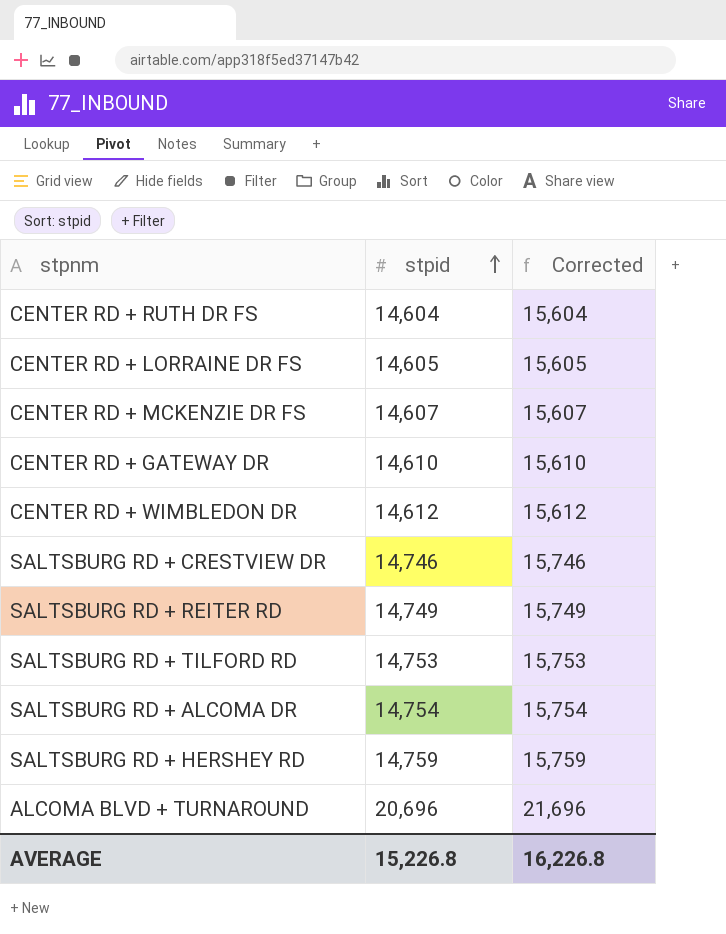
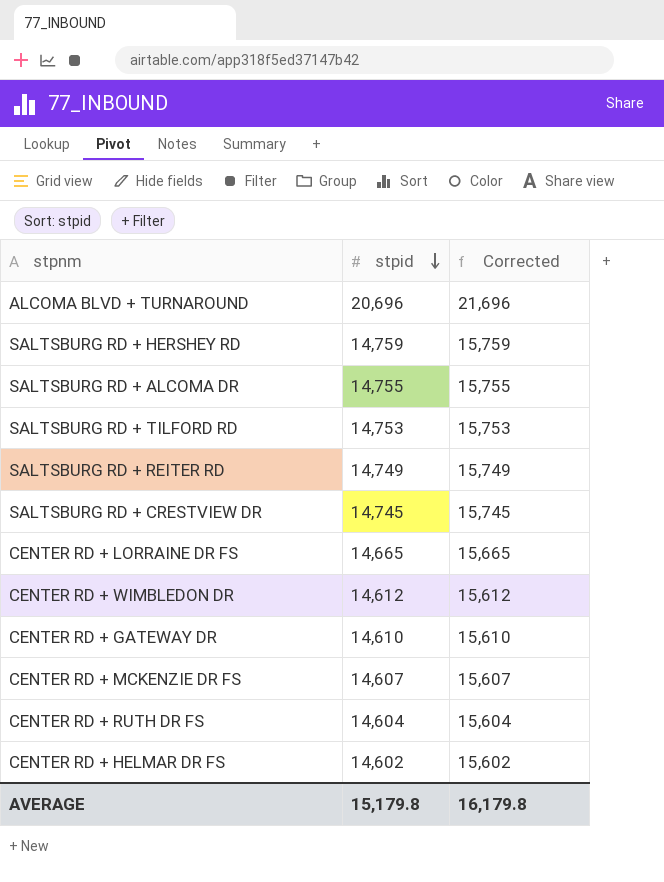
row order: stpid ascending -> stpid descending
SALTSBURG RD + ALCOMA DR | stpid: 14,754 -> 14,755
SALTSBURG RD + ALCOMA DR | Corrected: 15,754 -> 15,755
SALTSBURG RD + CRESTVIEW DR | stpid: 14,746 -> 14,745
SALTSBURG RD + CRESTVIEW DR | Corrected: 15,746 -> 15,745
CENTER RD + LORRAINE DR FS | stpid: 14,605 -> 14,665
CENTER RD + LORRAINE DR FS | Corrected: 15,605 -> 15,665
row CENTER RD + HELMAR DR FS: none -> 14,602 | 15,602
AVERAGE | stpid: 15,226.8 -> 15,179.8
AVERAGE | Corrected: 16,226.8 -> 16,179.8

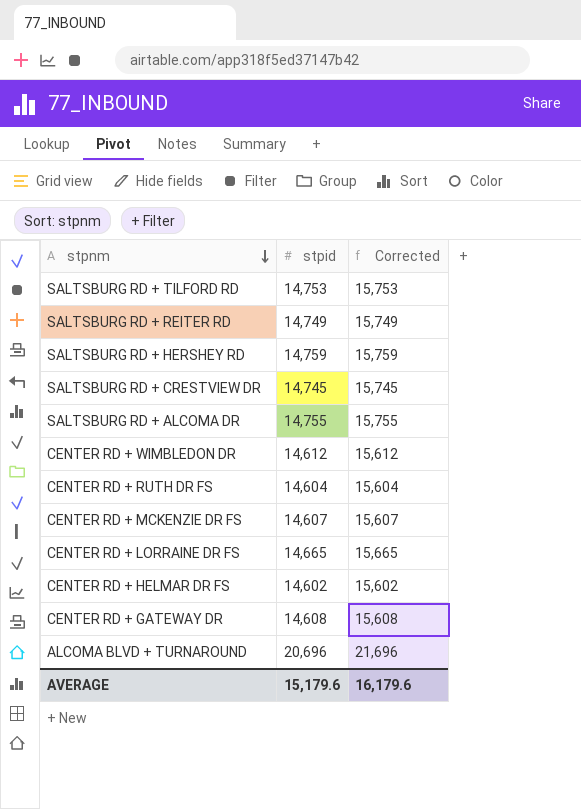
row order: stpid descending -> stpnm descending
CENTER RD + GATEWAY DR | stpid: 14,610 -> 14,608
CENTER RD + GATEWAY DR | Corrected: 15,610 -> 15,608
AVERAGE | stpid: 15,179.8 -> 15,179.6
AVERAGE | Corrected: 16,179.8 -> 16,179.6

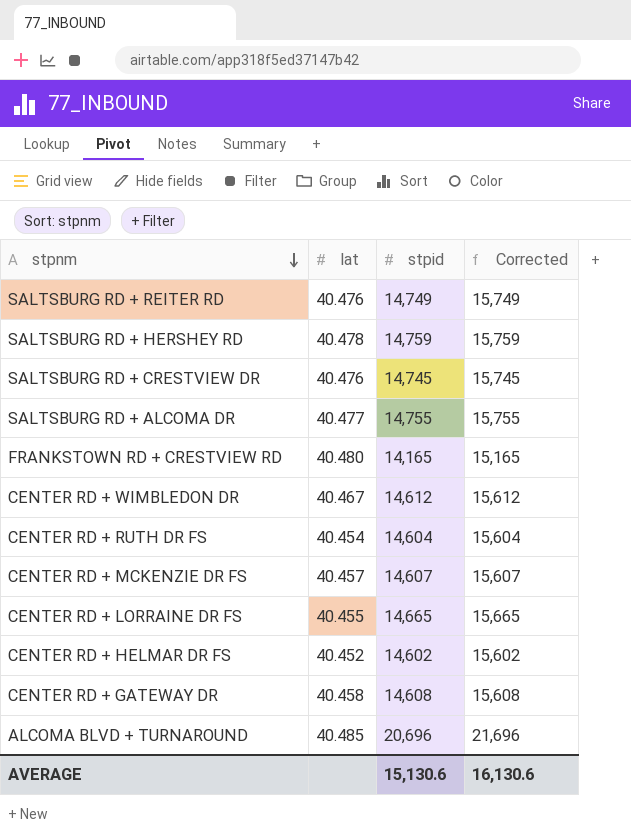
column lat | position: none -> 2
row SALTSBURG RD + TILFORD RD: 14,753 | 15,753 -> none
row FRANKSTOWN RD + CRESTVIEW RD: none -> 40.480 | 14,165 | 15,165
AVERAGE | stpid: 15,179.6 -> 15,130.6
AVERAGE | Corrected: 16,179.6 -> 16,130.6

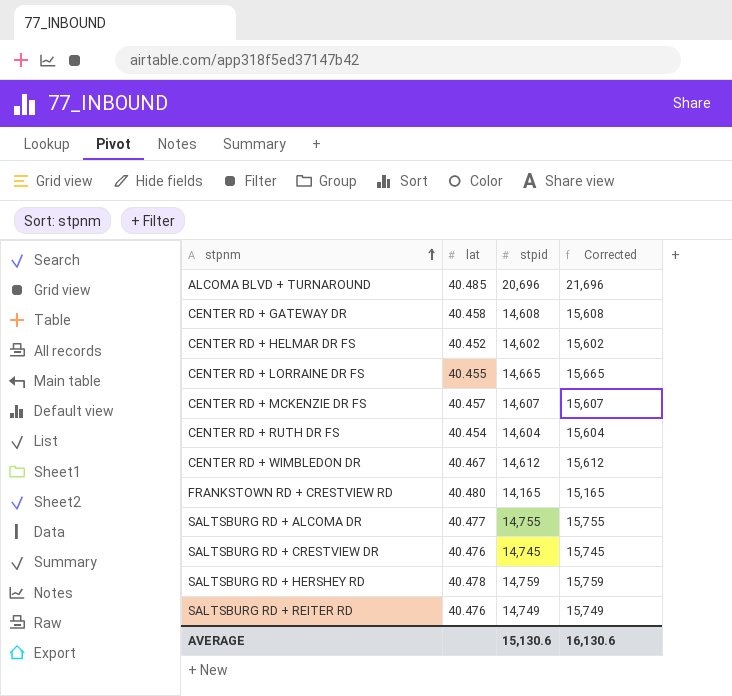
row order: stpnm descending -> stpnm ascending

